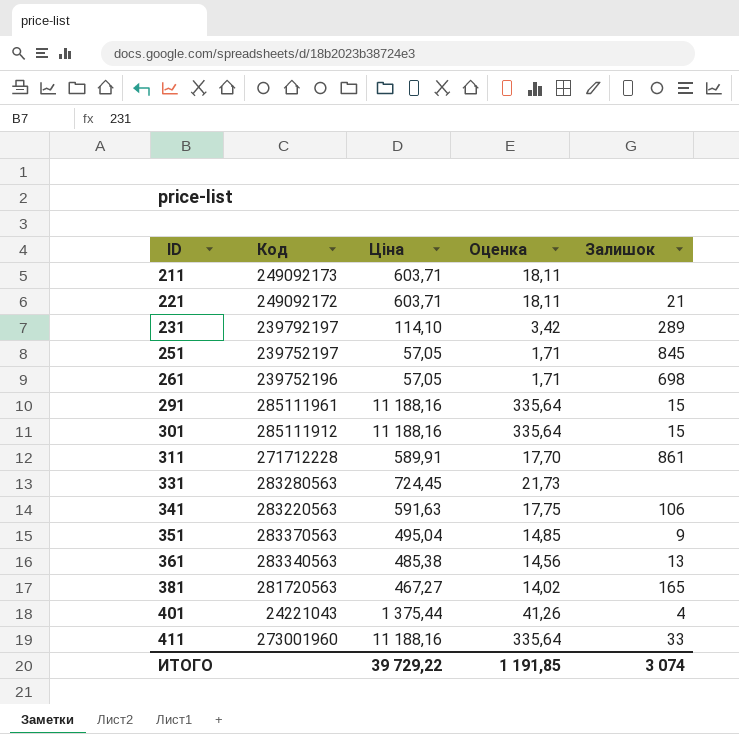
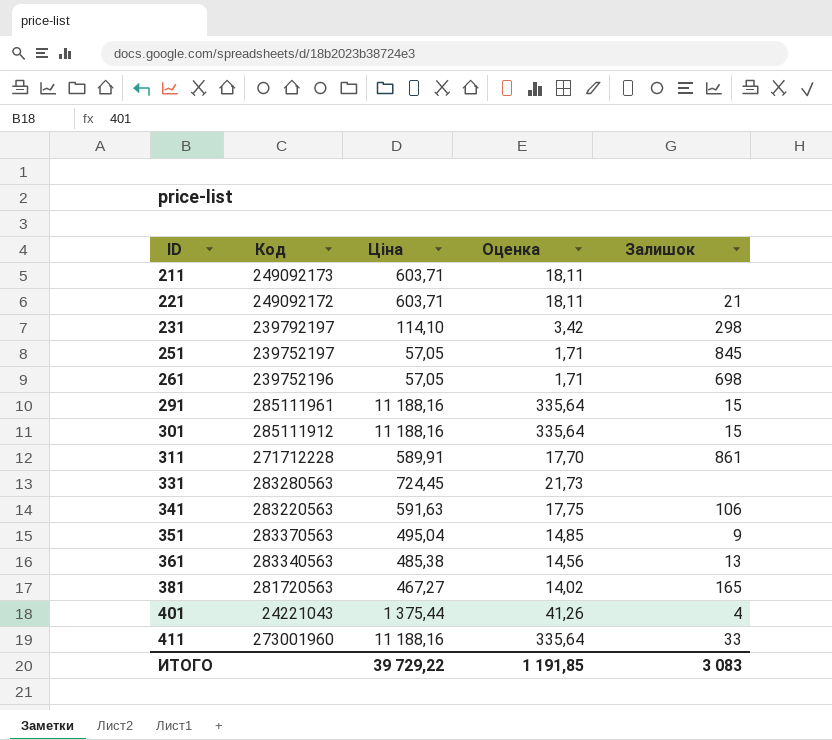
231 | Залишок: 289 -> 298
ИТОГО | Залишок: 3 074 -> 3 083

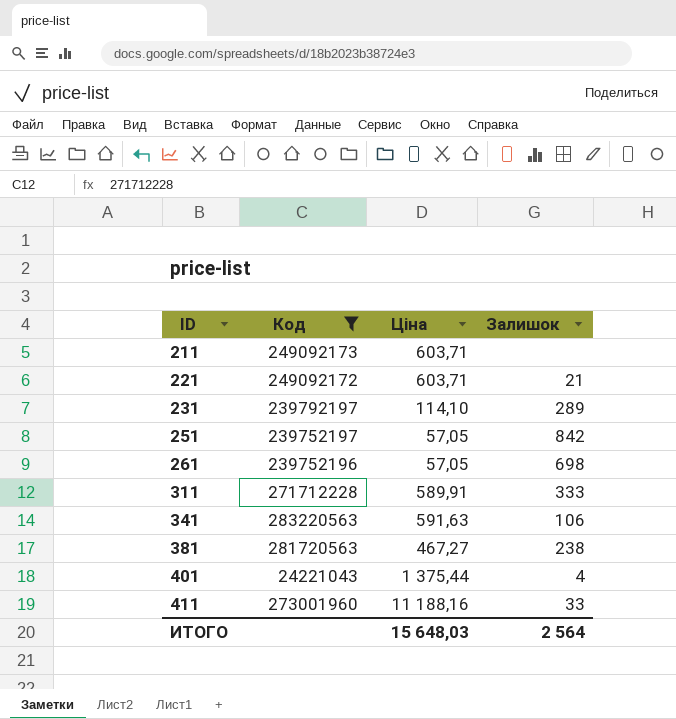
filter: none -> Код <= 283220563
column Оценка | formula: [Ціна] * 0,03 -> none
231 | Залишок: 298 -> 289
251 | Залишок: 845 -> 842
311 | Залишок: 861 -> 333
381 | Залишок: 165 -> 238
ИТОГО | Ціна: 39 729,22 -> 15 648,03
ИТОГО | Залишок: 3 083 -> 2 564

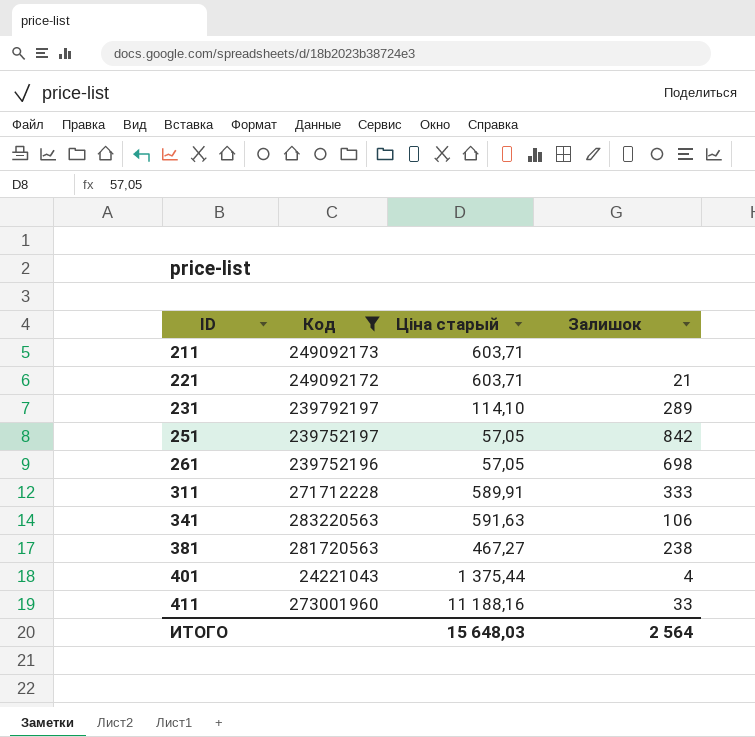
column name: Ціна -> Ціна старый

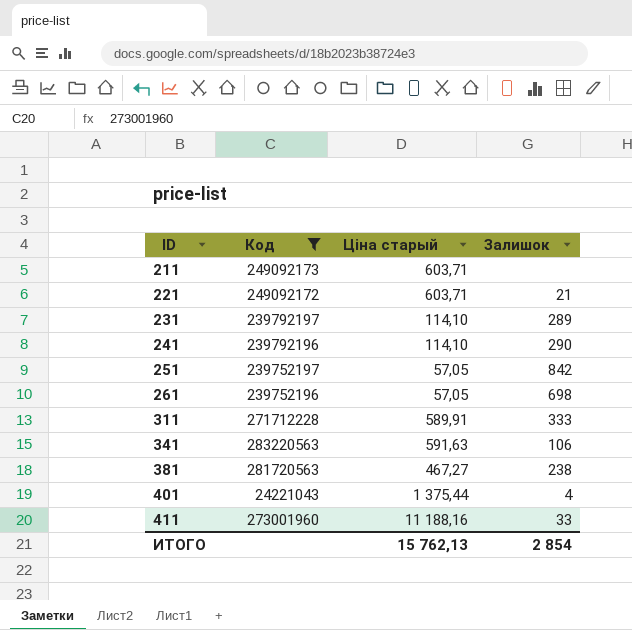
row 241: none -> 239792196 | 114,10 | 290
ИТОГО | Ціна старый: 15 648,03 -> 15 762,13
ИТОГО | Залишок: 2 564 -> 2 854

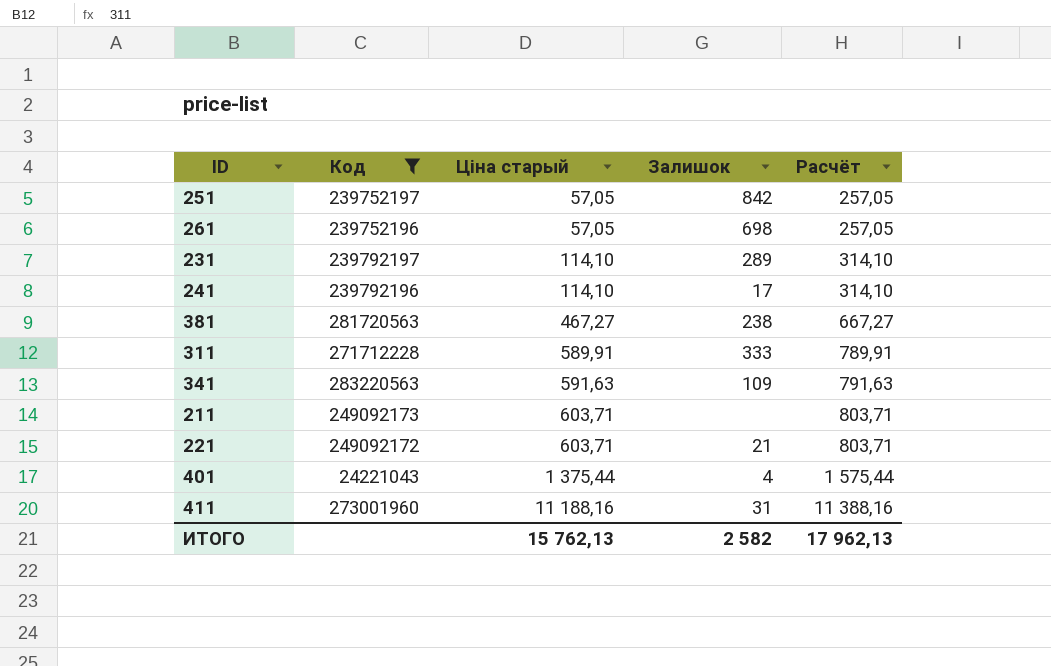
row order: ID ascending -> Ціна старый ascending
column Расчёт | formula: none -> [Ціна старый] + 200
241 | Залишок: 290 -> 17
341 | Залишок: 106 -> 109
411 | Залишок: 33 -> 31
ИТОГО | Залишок: 2 854 -> 2 582

